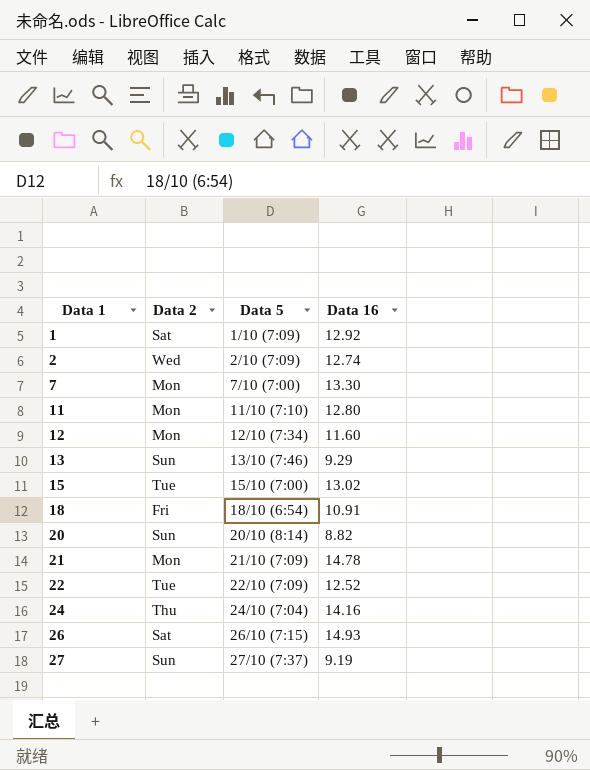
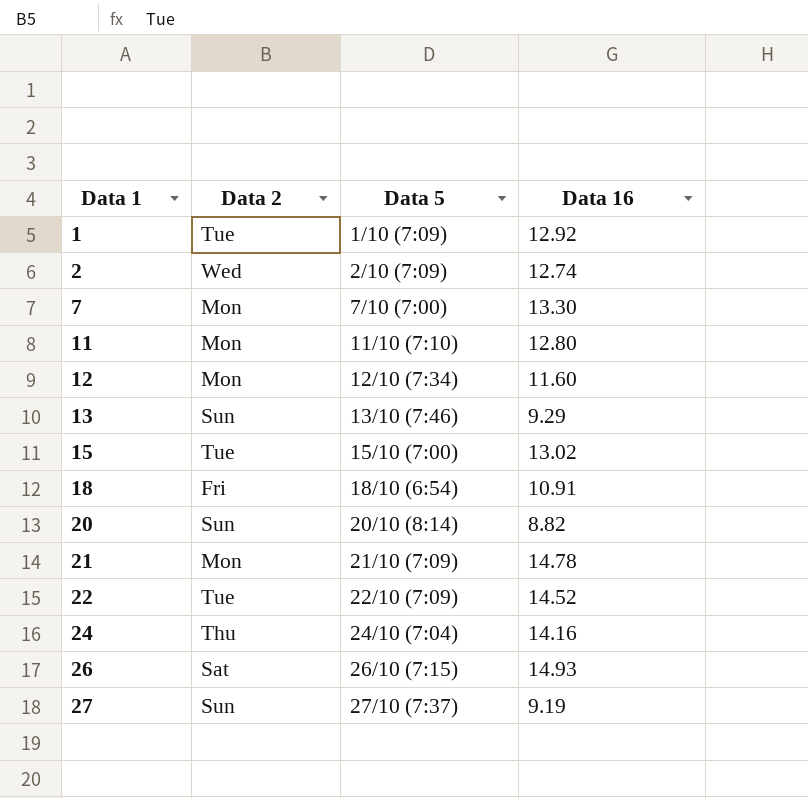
1 | Data 2: Sat -> Tue
22 | Data 16: 12.52 -> 14.52

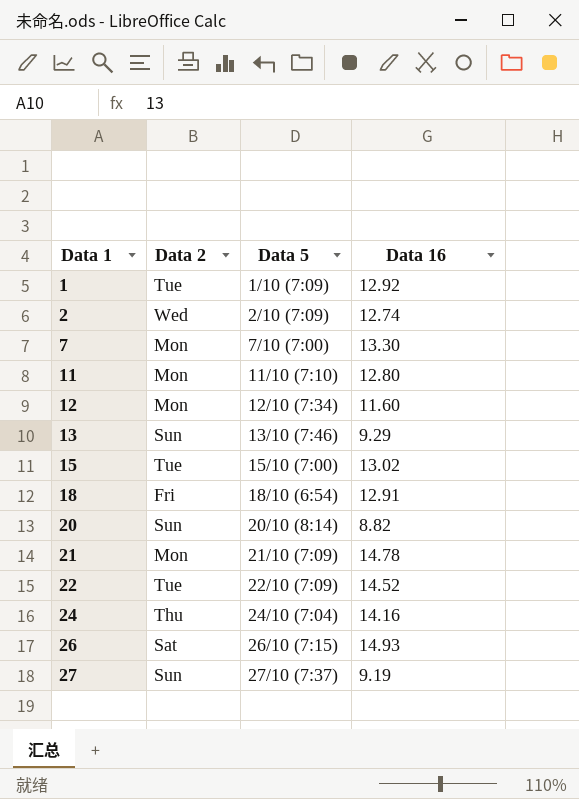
18 | Data 16: 10.91 -> 12.91

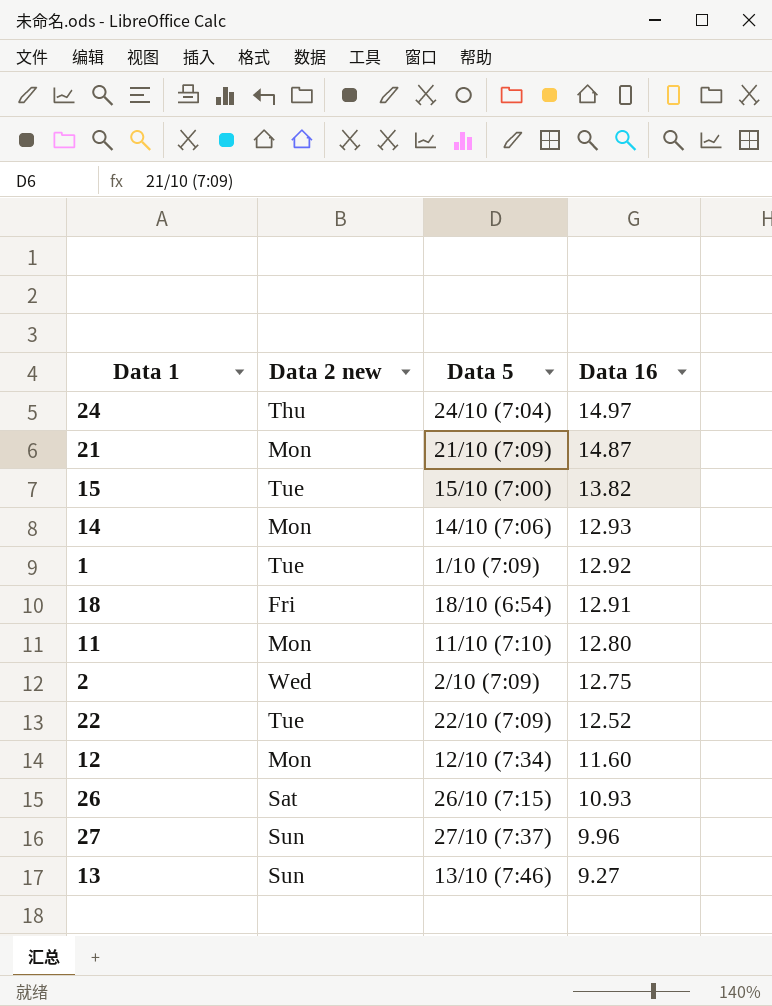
row order: Data 1 ascending -> Data 16 descending
column name: Data 2 -> Data 2 new
row 7: Mon | 7/10 (7:00) | 13.30 -> none
row 20: Sun | 20/10 (8:14) | 8.82 -> none
24 | Data 16: 14.16 -> 14.97
21 | Data 16: 14.78 -> 14.87
15 | Data 16: 13.02 -> 13.82
row 14: none -> Mon | 14/10 (7:06) | 12.93
2 | Data 16: 12.74 -> 12.75
22 | Data 16: 14.52 -> 12.52
26 | Data 16: 14.93 -> 10.93
27 | Data 16: 9.19 -> 9.96
13 | Data 16: 9.29 -> 9.27

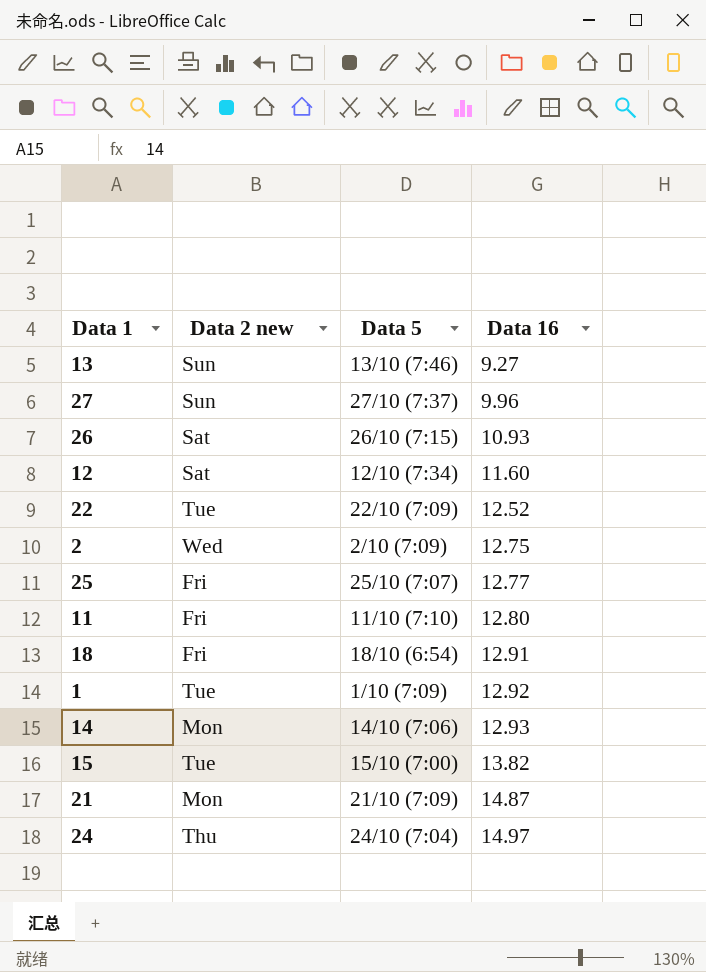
row order: Data 16 descending -> Data 16 ascending
12 | Data 2 new: Mon -> Sat
row 25: none -> Fri | 25/10 (7:07) | 12.77
11 | Data 2 new: Mon -> Fri

